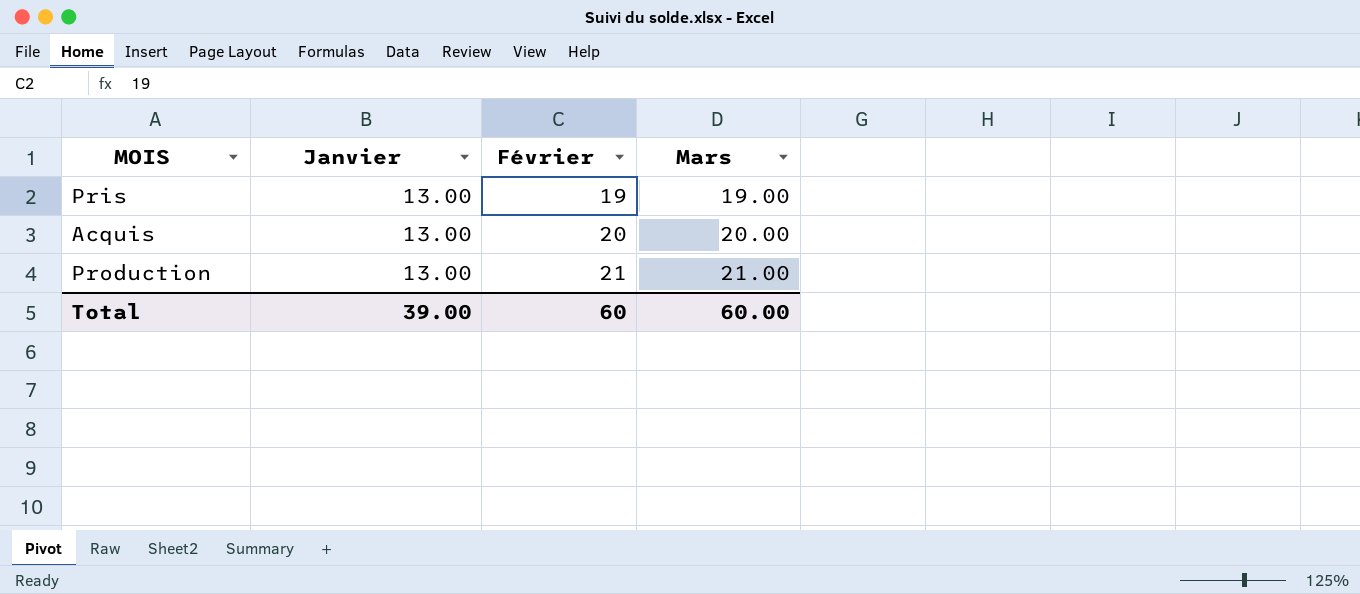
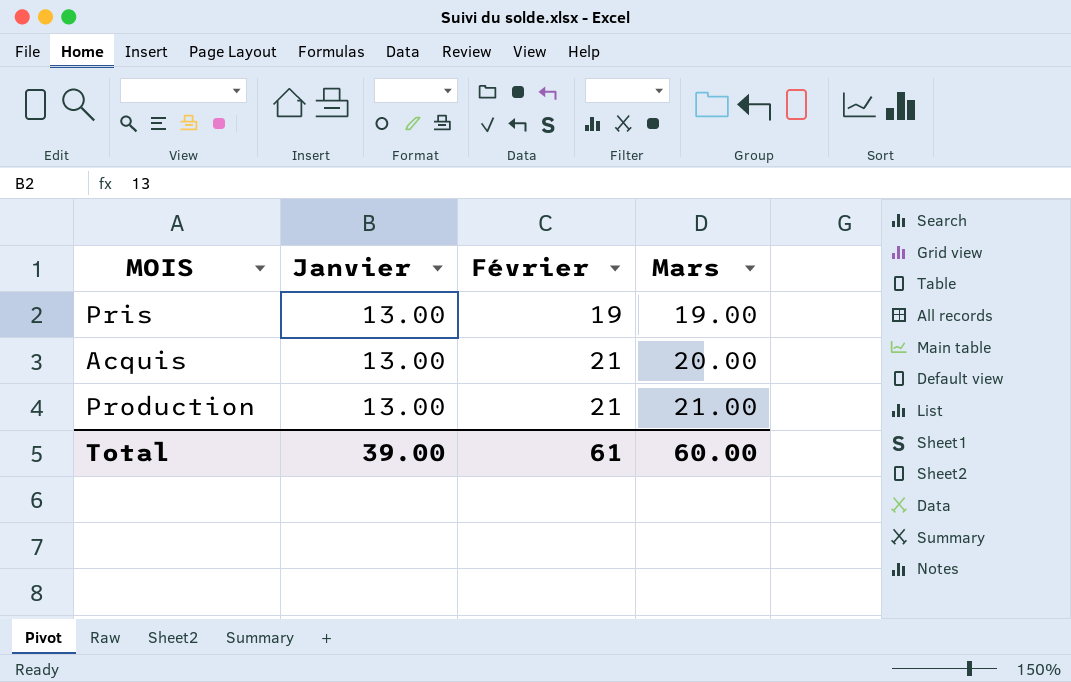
Acquis | Février: 20 -> 21
Total | Février: 60 -> 61

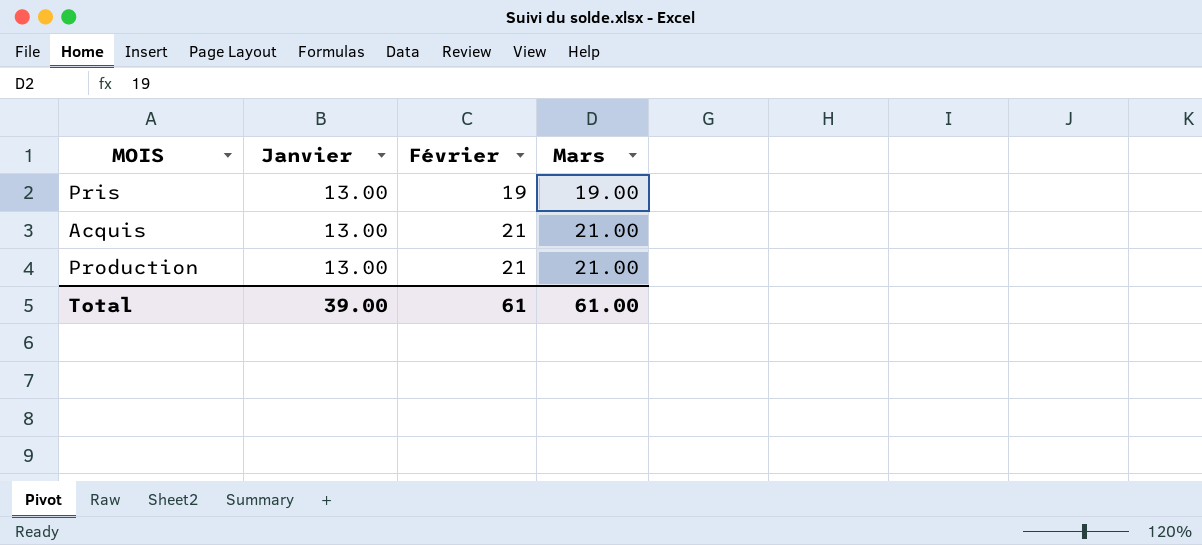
Acquis | Mars: 20.00 -> 21.00
Total | Mars: 60.00 -> 61.00

